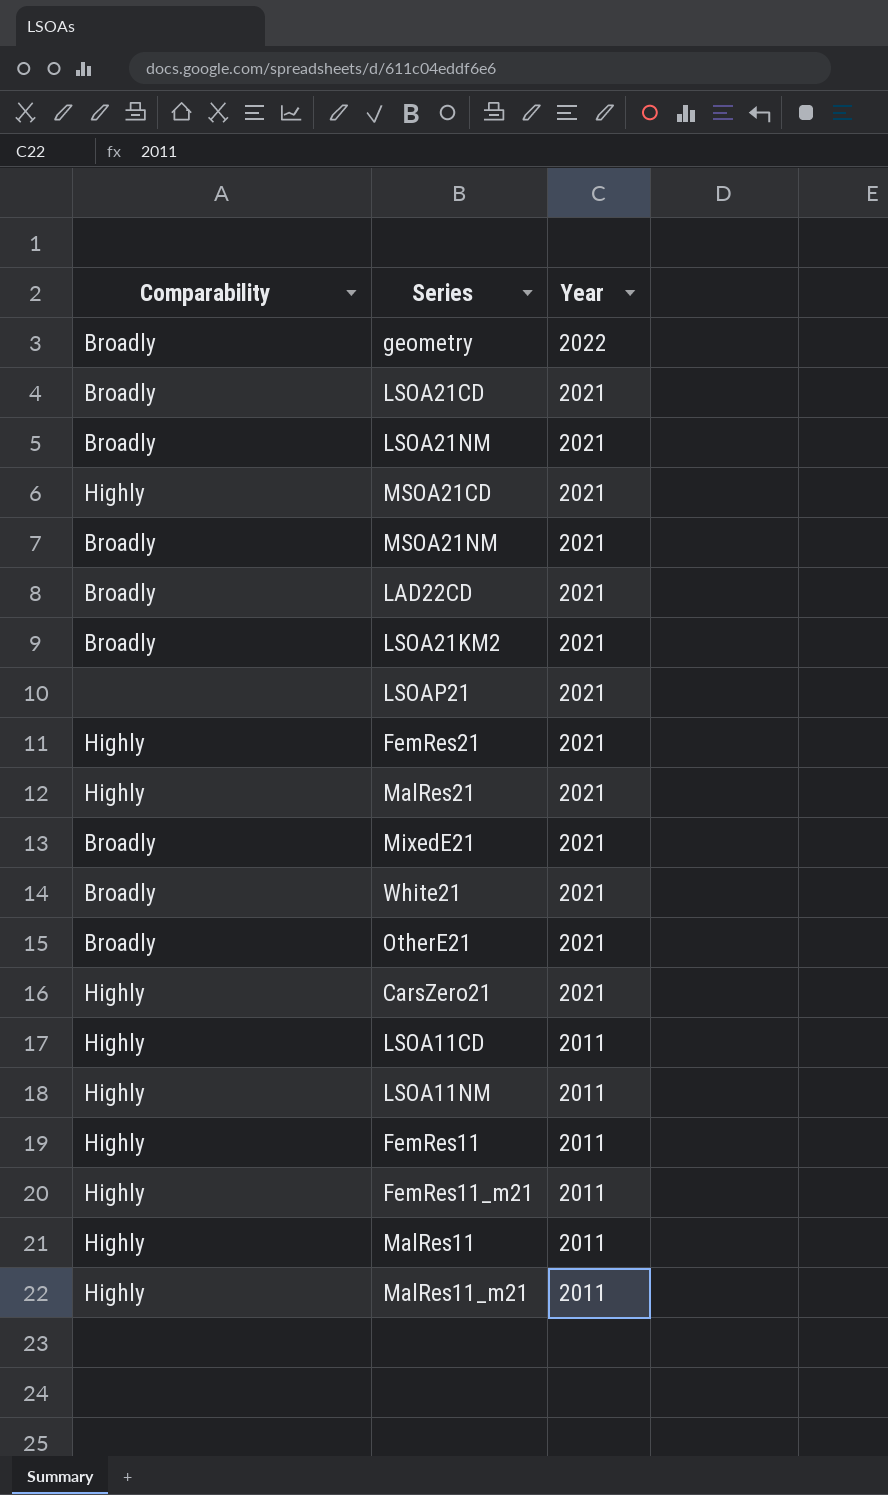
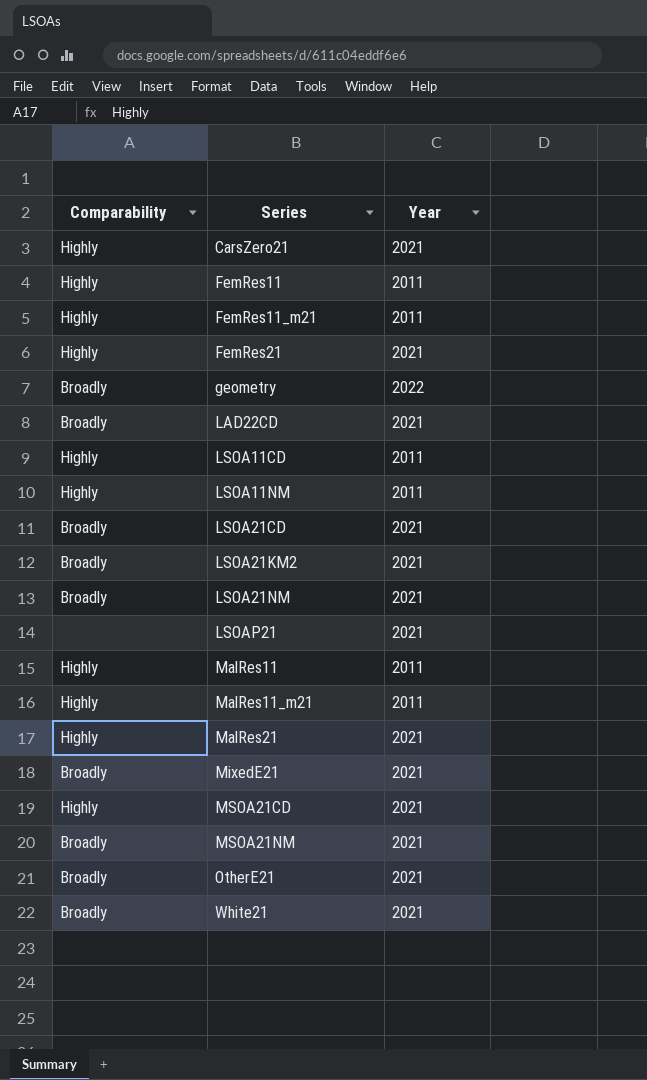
row order: Year descending -> Series ascending

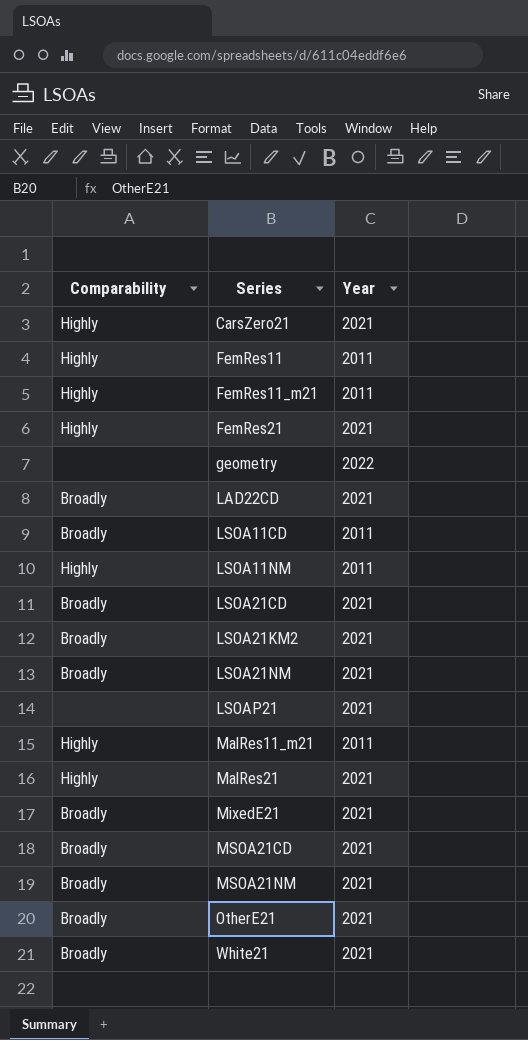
row MalRes11: Highly | 2011 -> none
geometry | Comparability: Broadly -> none
LSOA11CD | Comparability: Highly -> Broadly
MSOA21CD | Comparability: Highly -> Broadly

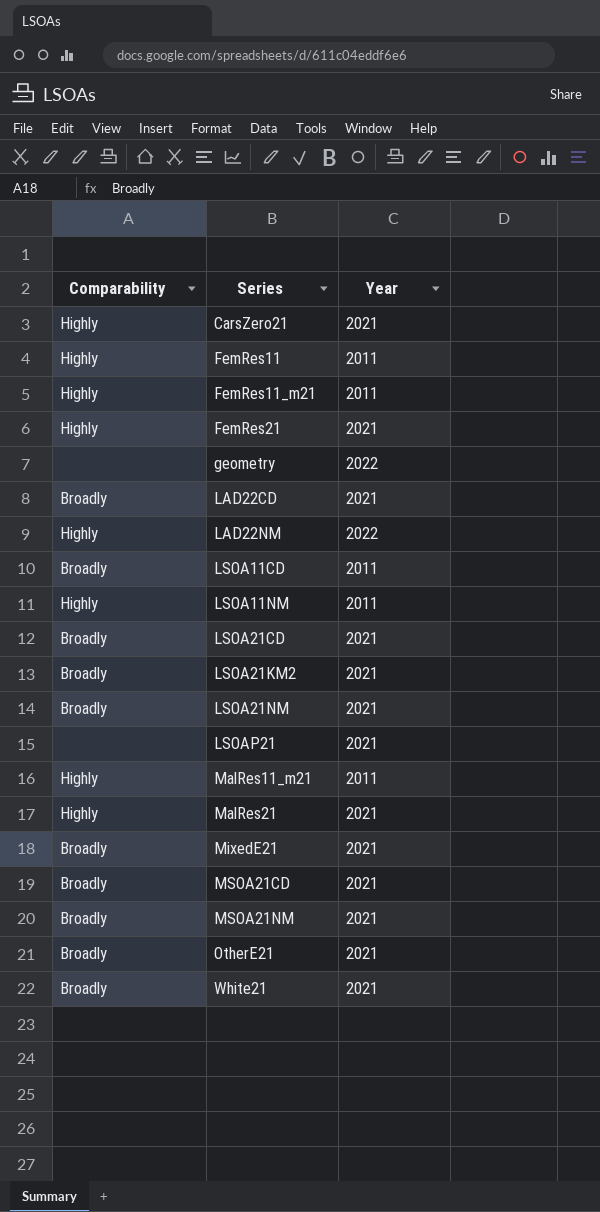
row LAD22NM: none -> Highly | 2022

